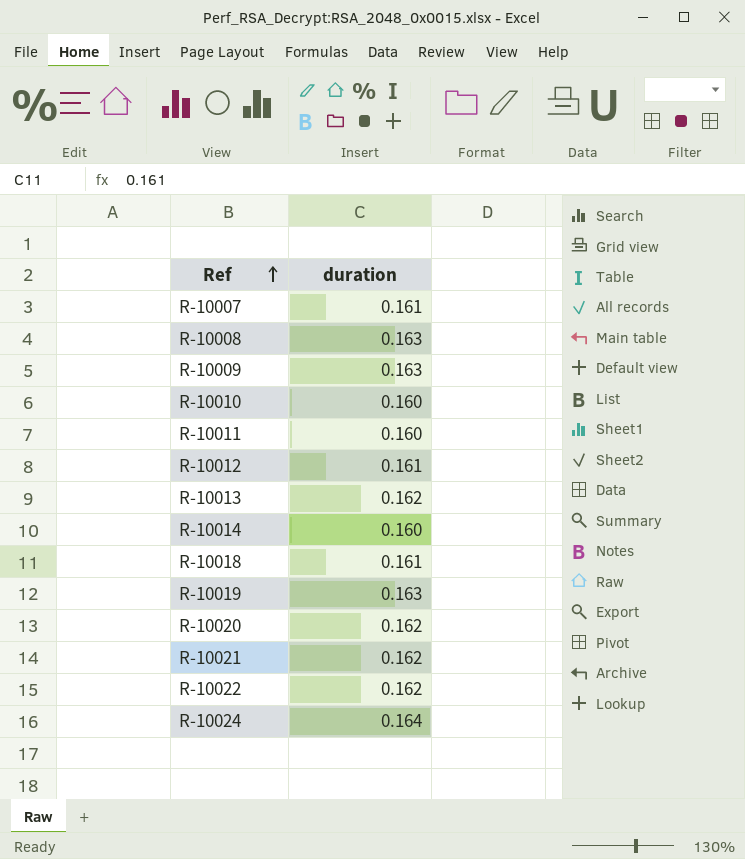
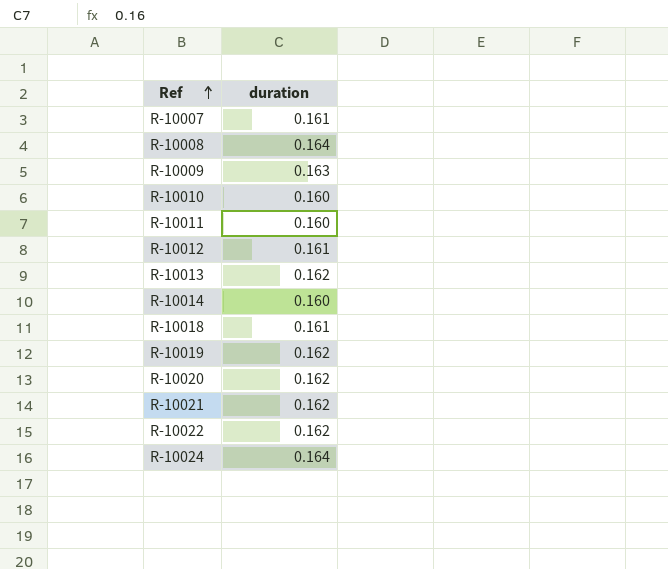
R-10008 | duration: 0.163 -> 0.164
R-10019 | duration: 0.163 -> 0.162

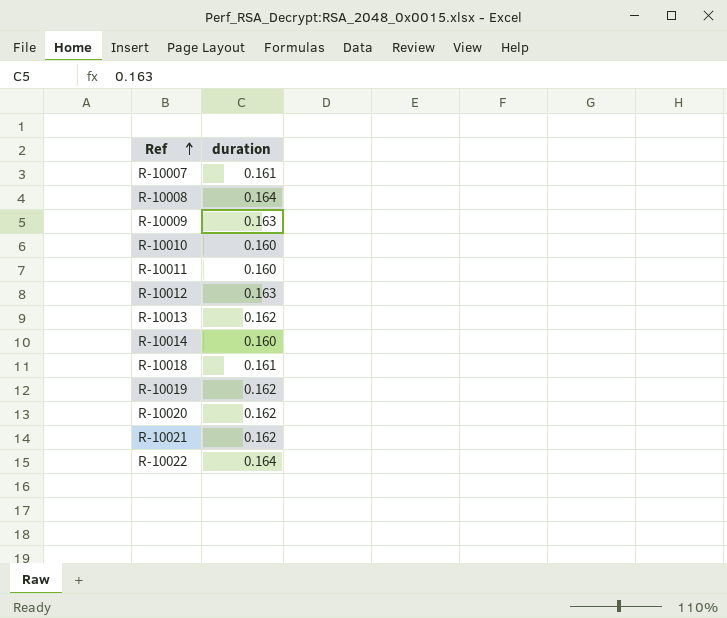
row R-10024: 0.164 -> none
R-10012 | duration: 0.161 -> 0.163
R-10022 | duration: 0.162 -> 0.164

